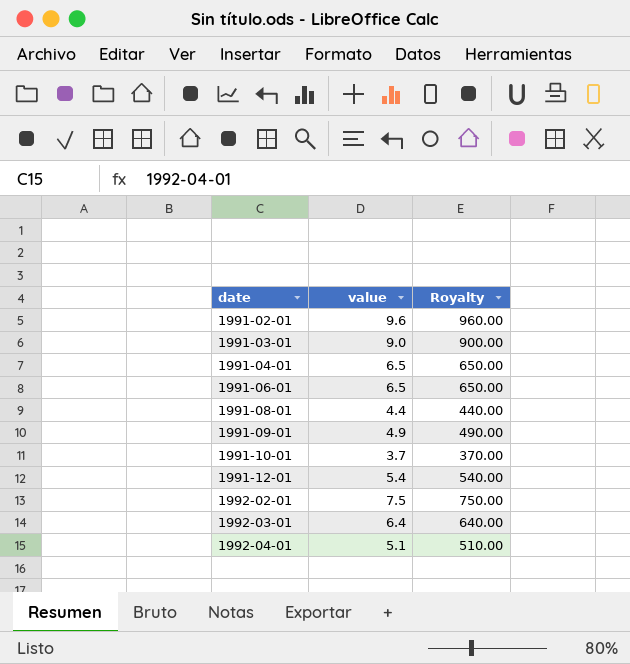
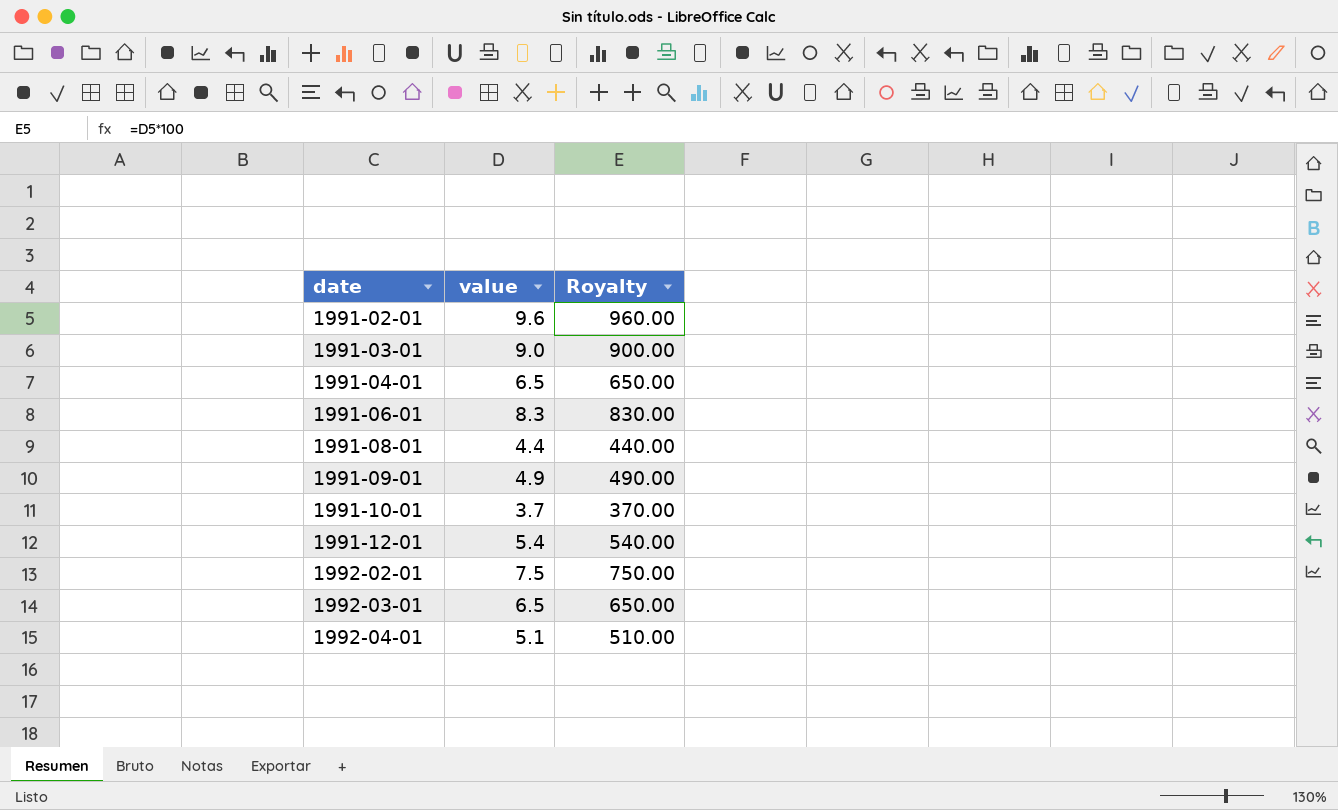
1991-06-01 | value: 6.5 -> 8.3
1991-06-01 | Royalty: 650.00 -> 830.00
1992-03-01 | value: 6.4 -> 6.5
1992-03-01 | Royalty: 640.00 -> 650.00

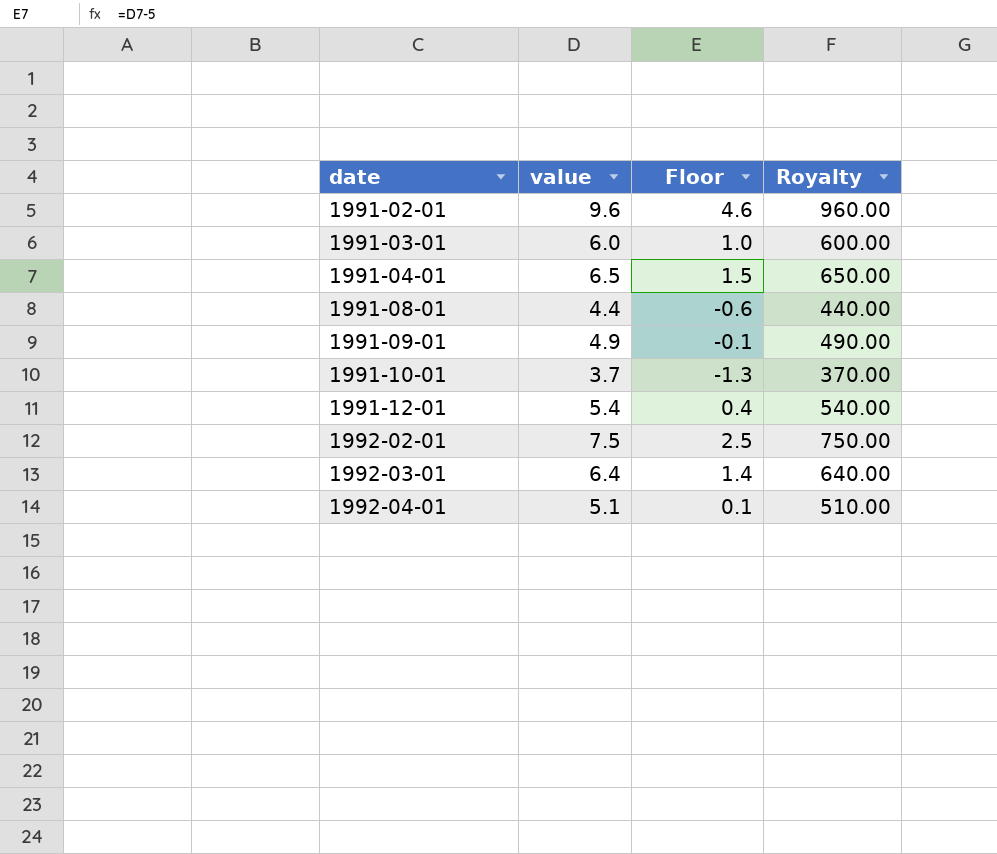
column Floor | formula: none -> [value] - 5
row 1991-06-01: 8.3 | 830.00 -> none
1991-03-01 | value: 9.0 -> 6.0
1991-03-01 | Royalty: 900.00 -> 600.00
1992-03-01 | value: 6.5 -> 6.4
1992-03-01 | Royalty: 650.00 -> 640.00

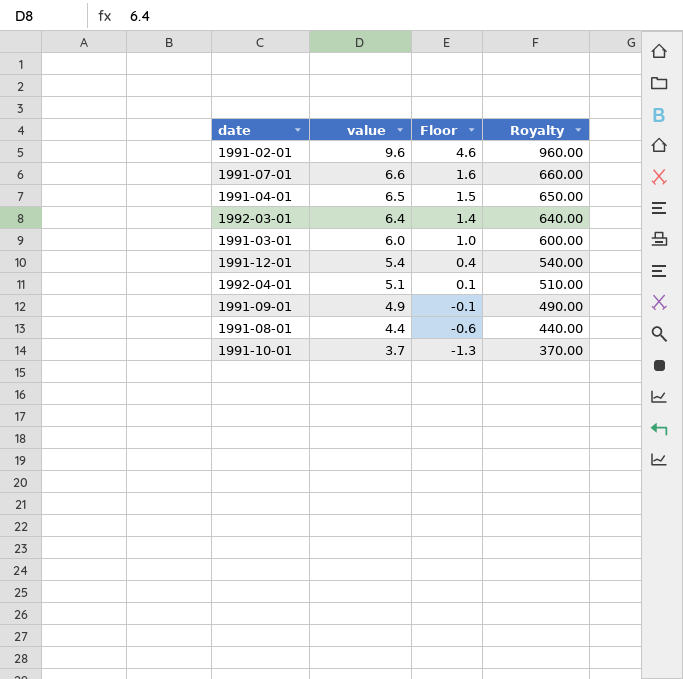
row order: date ascending -> value descending
row 1992-02-01: 7.5 | 2.5 | 750.00 -> none
row 1991-07-01: none -> 6.6 | 1.6 | 660.00

